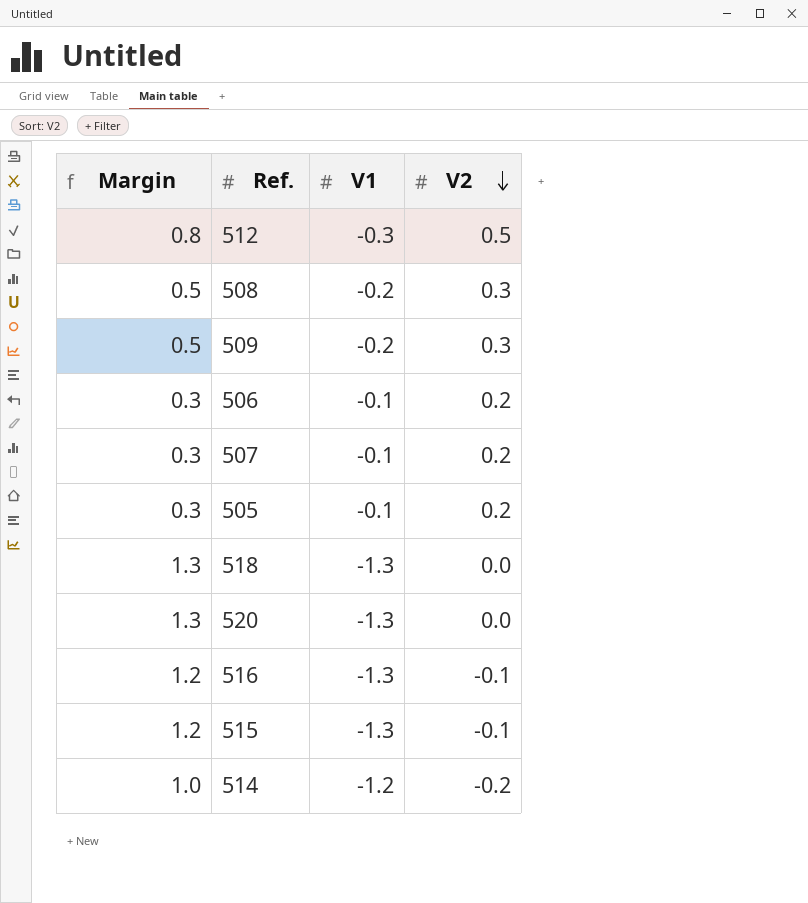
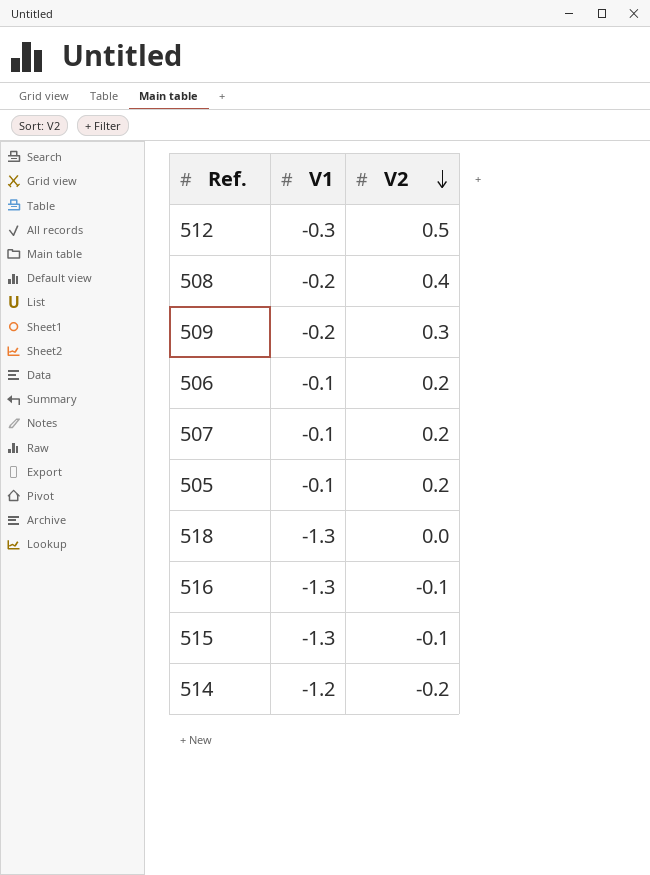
column Margin | formula: [V2] - [V1] -> none
row 520: 1.3 | -1.3 | 0.0 -> none
508 | V2: 0.3 -> 0.4

